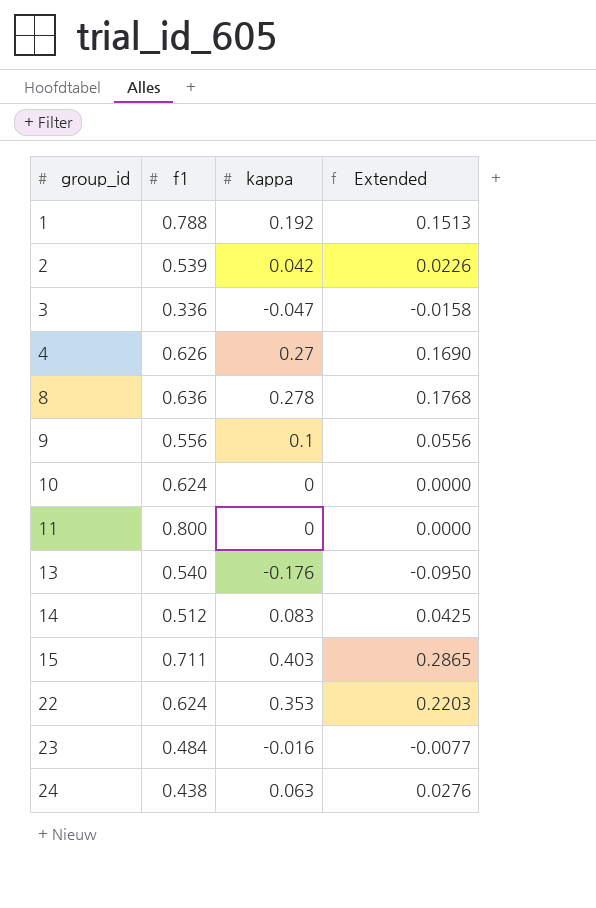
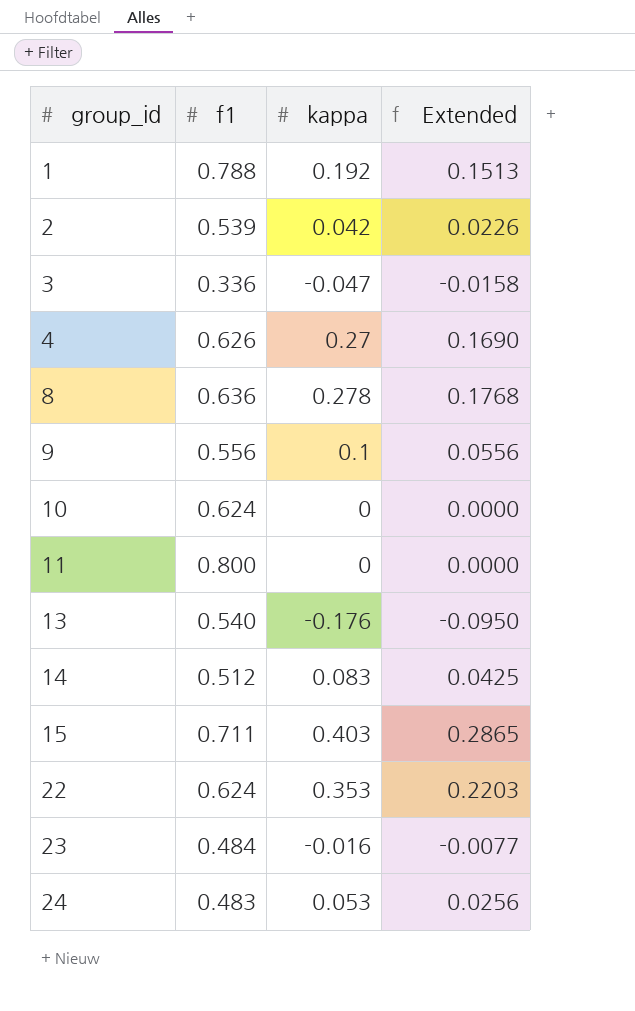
24 | f1: 0.438 -> 0.483
24 | kappa: 0.063 -> 0.053
24 | Extended: 0.0276 -> 0.0256

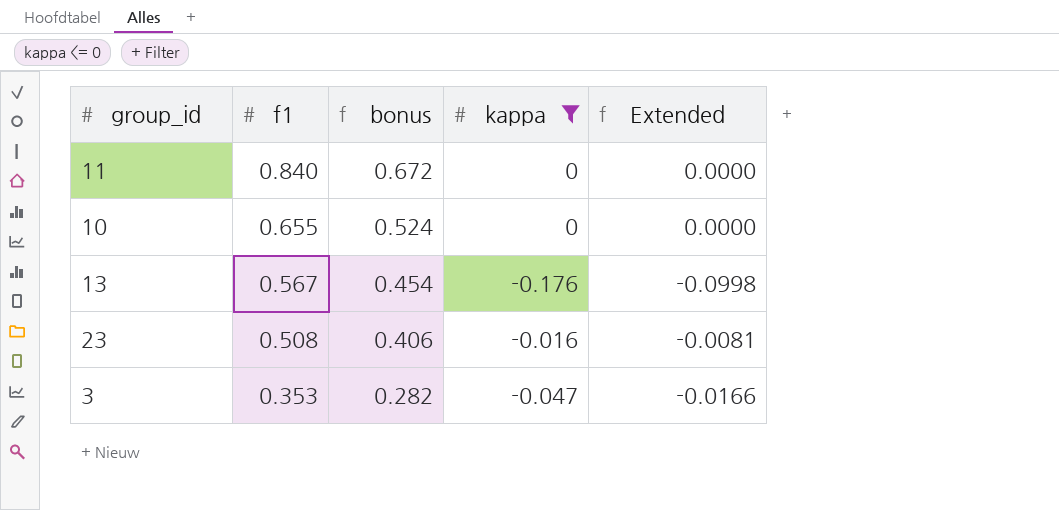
filter: none -> kappa <= 0
row order: group_id ascending -> f1 descending
column bonus | formula: none -> [f1] * 0.8
11 | f1: 0.800 -> 0.840
10 | f1: 0.624 -> 0.655
13 | f1: 0.540 -> 0.567
13 | Extended: -0.0950 -> -0.0998
23 | f1: 0.484 -> 0.508
23 | Extended: -0.0077 -> -0.0081
3 | f1: 0.336 -> 0.353
3 | Extended: -0.0158 -> -0.0166

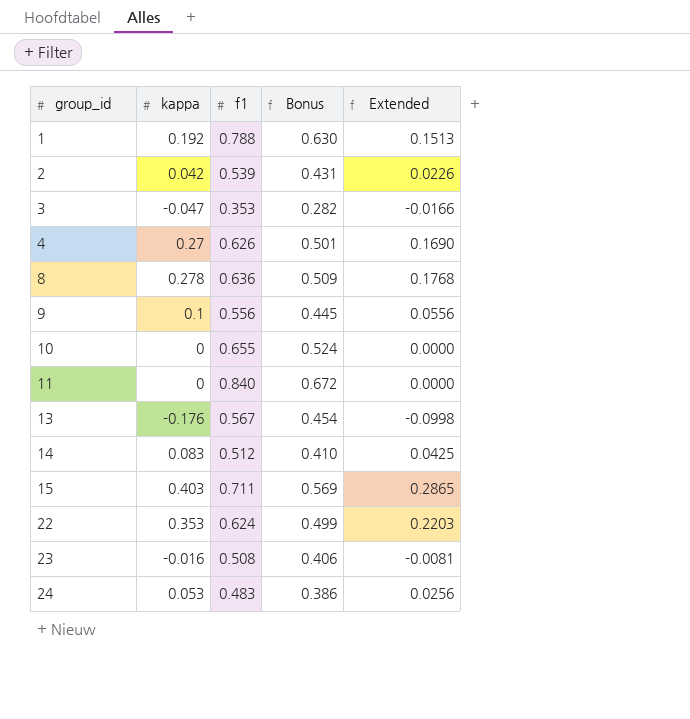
filter: kappa <= 0 -> none
row order: f1 descending -> group_id ascending
column kappa | position: 4 -> 2
column name: bonus -> Bonus

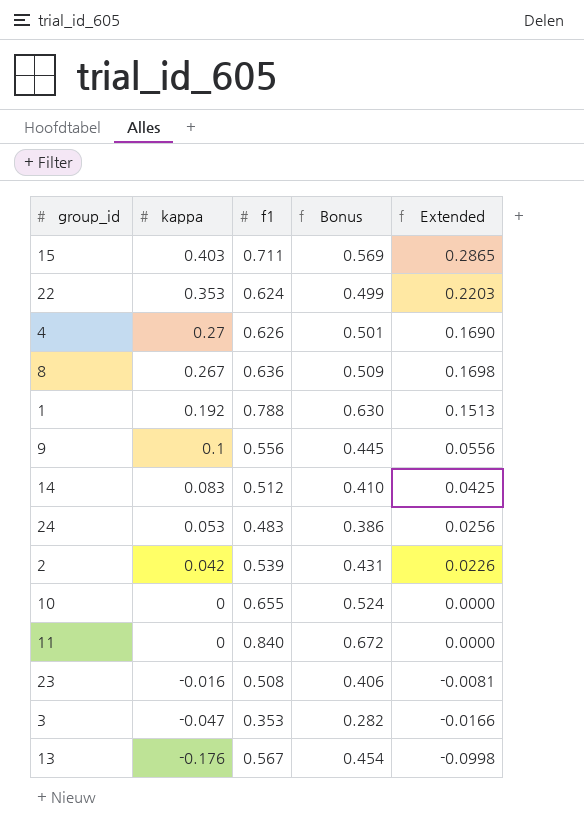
row order: group_id ascending -> kappa descending
8 | kappa: 0.278 -> 0.267
8 | Extended: 0.1768 -> 0.1698

